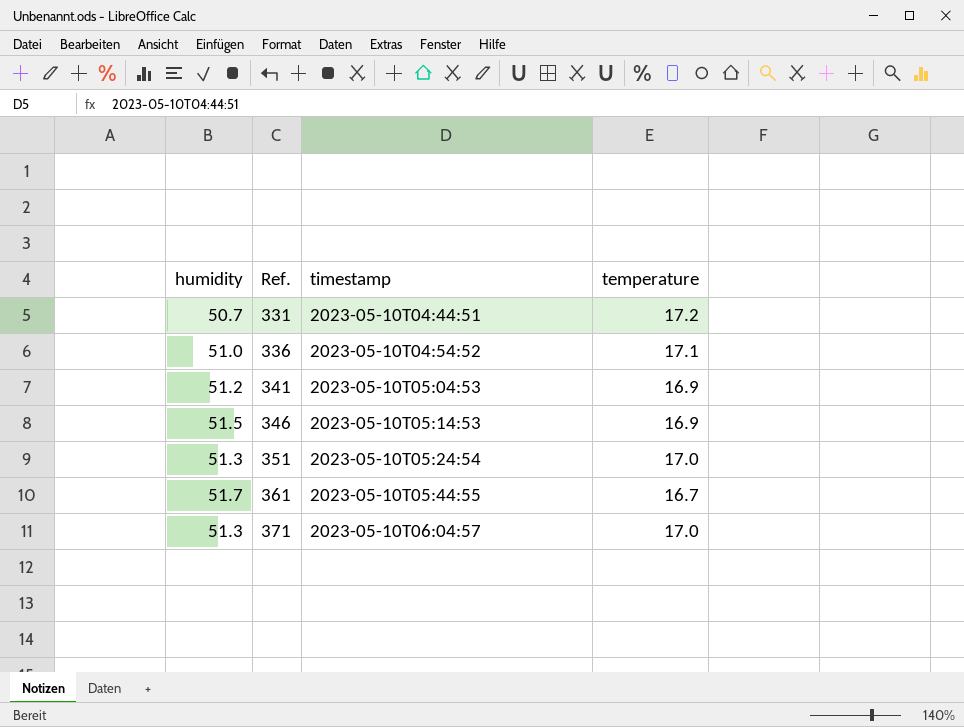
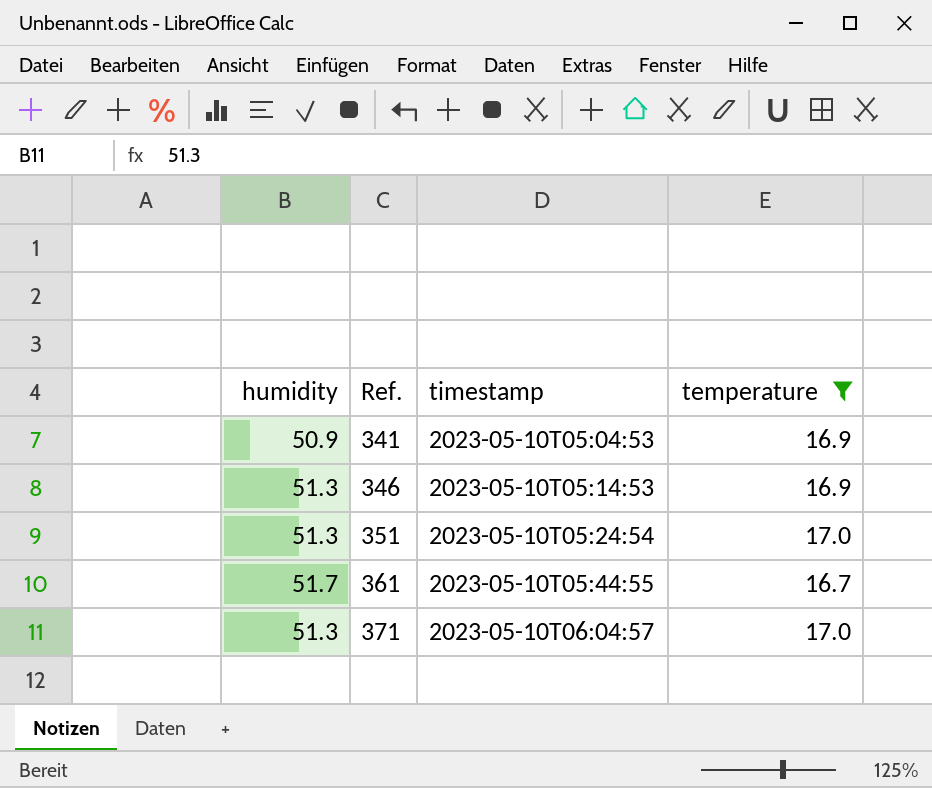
filter: none -> temperature <= 17.0
341 | humidity: 51.2 -> 50.9
346 | humidity: 51.5 -> 51.3

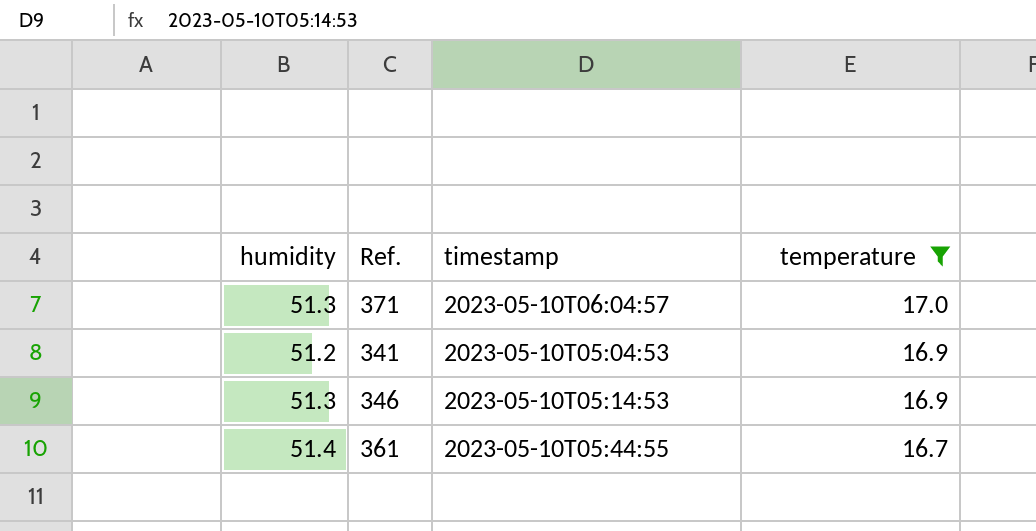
row order: Ref. ascending -> temperature descending
row 351: 51.3 | 2023-05-10T05:24:54 | 17.0 -> none
341 | humidity: 50.9 -> 51.2
361 | humidity: 51.7 -> 51.4

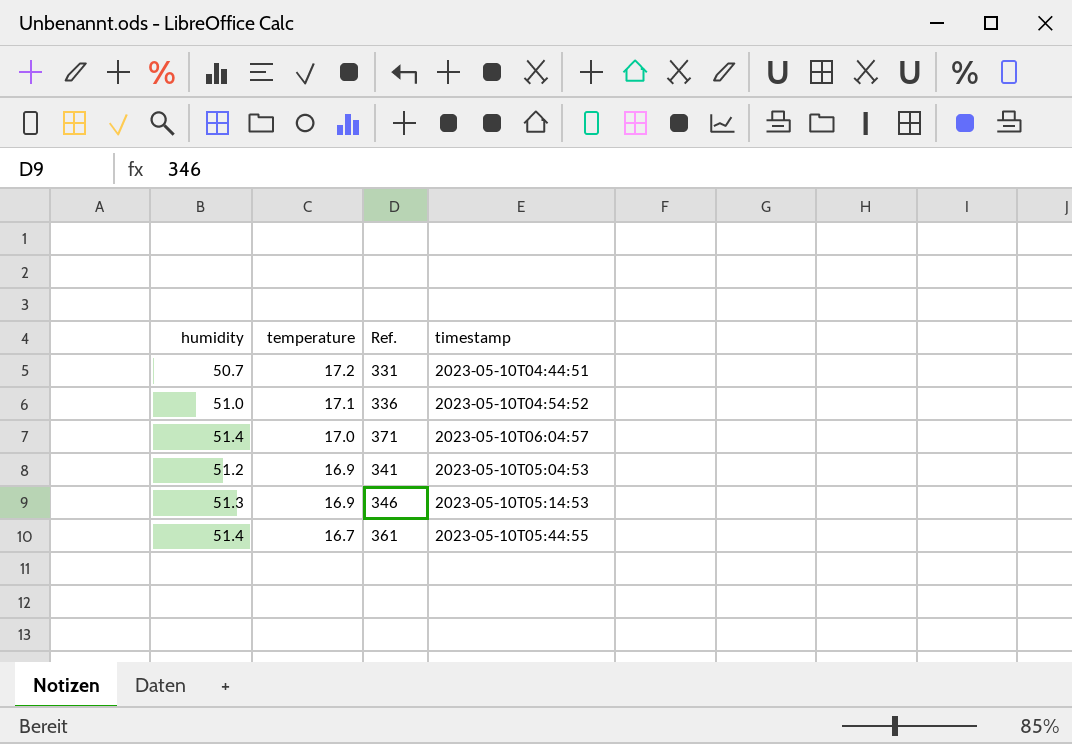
filter: temperature <= 17.0 -> none
column temperature | position: 4 -> 2
371 | humidity: 51.3 -> 51.4

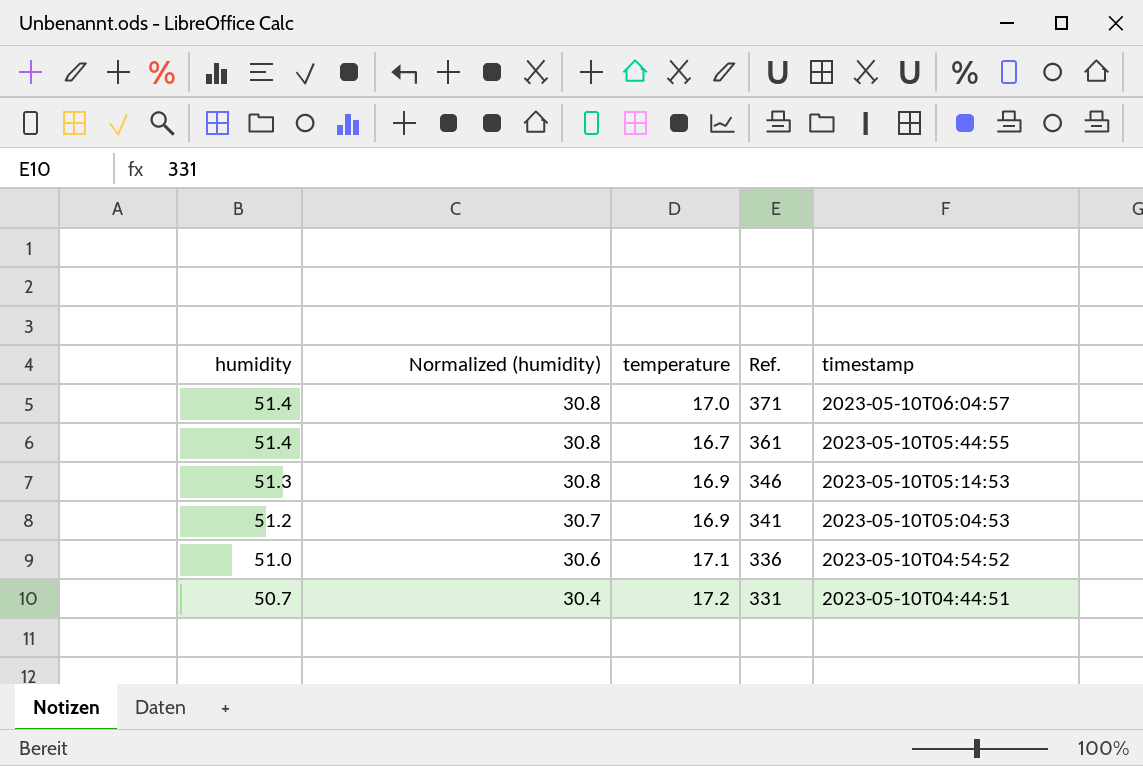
row order: temperature descending -> humidity descending
column Normalized (humidity) | formula: none -> [humidity] * 0.6

